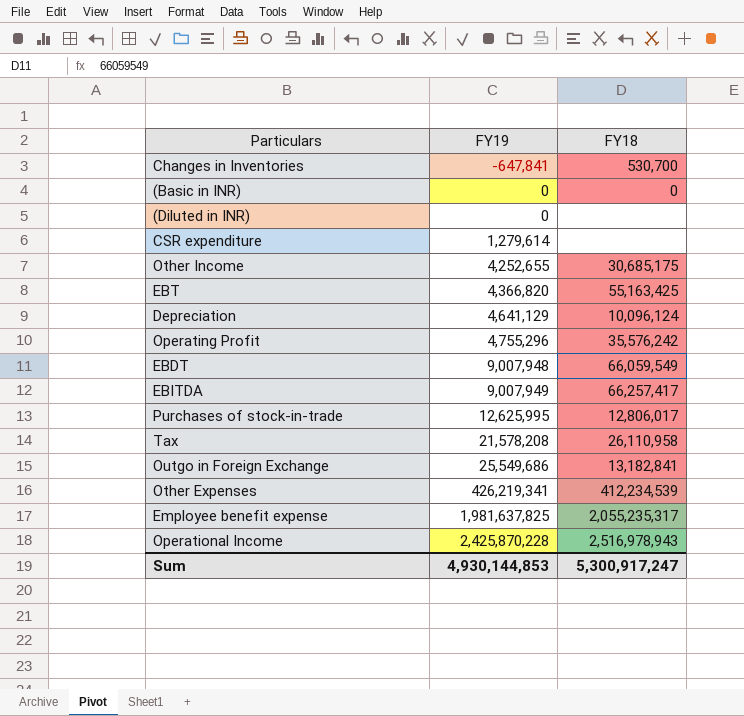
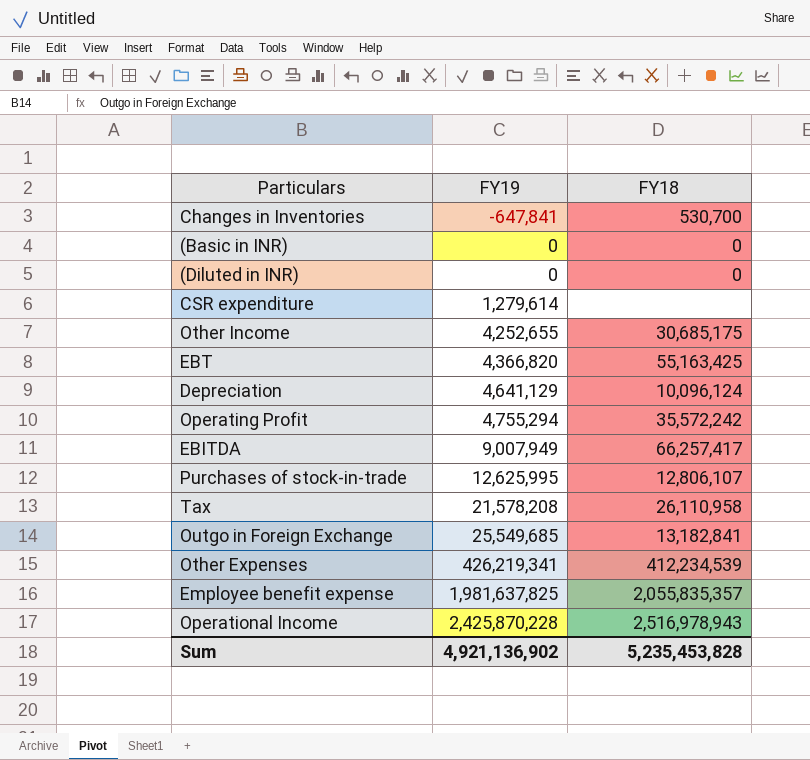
row EBDT: 9,007,948 | 66,059,549 -> none
(Diluted in INR) | FY18: none -> 0
Operating Profit | FY19: 4,755,296 -> 4,755,294
Operating Profit | FY18: 35,576,242 -> 35,572,242
Purchases of stock-in-trade | FY18: 12,806,017 -> 12,806,107
Outgo in Foreign Exchange | FY19: 25,549,686 -> 25,549,685
Employee benefit expense | FY18: 2,055,235,317 -> 2,055,835,357
Sum | FY19: 4,930,144,853 -> 4,921,136,902
Sum | FY18: 5,300,917,247 -> 5,235,453,828

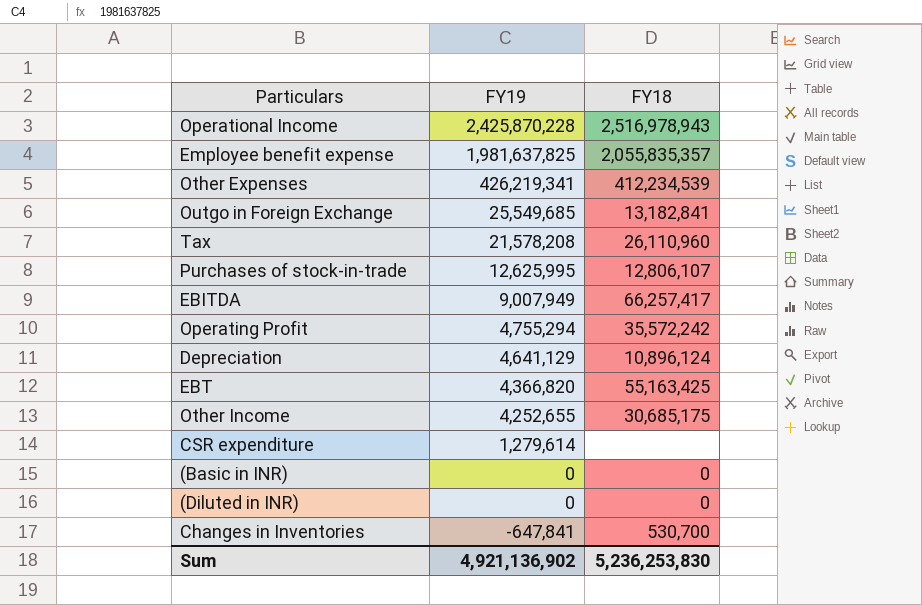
row order: FY19 ascending -> FY19 descending
Tax | FY18: 26,110,958 -> 26,110,960
Depreciation | FY18: 10,096,124 -> 10,896,124
Sum | FY18: 5,235,453,828 -> 5,236,253,830

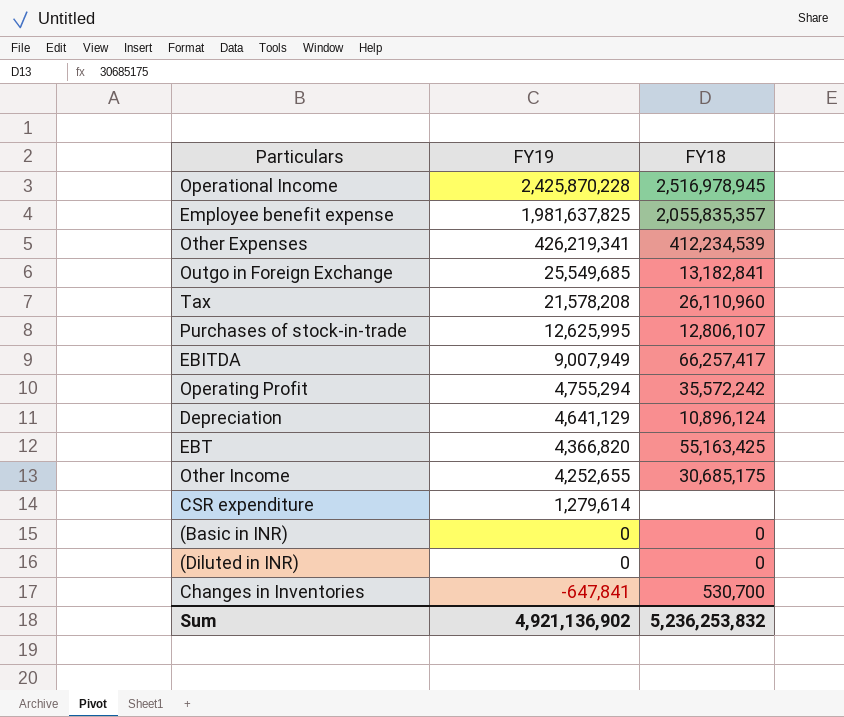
Operational Income | FY18: 2,516,978,943 -> 2,516,978,945
Sum | FY18: 5,236,253,830 -> 5,236,253,832

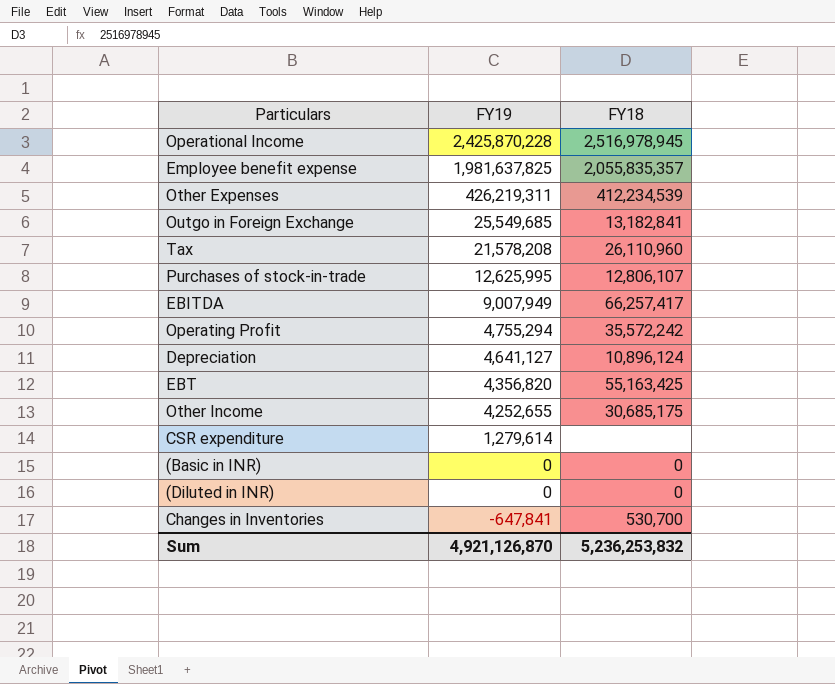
Other Expenses | FY19: 426,219,341 -> 426,219,311
Depreciation | FY19: 4,641,129 -> 4,641,127
EBT | FY19: 4,366,820 -> 4,356,820
Sum | FY19: 4,921,136,902 -> 4,921,126,870

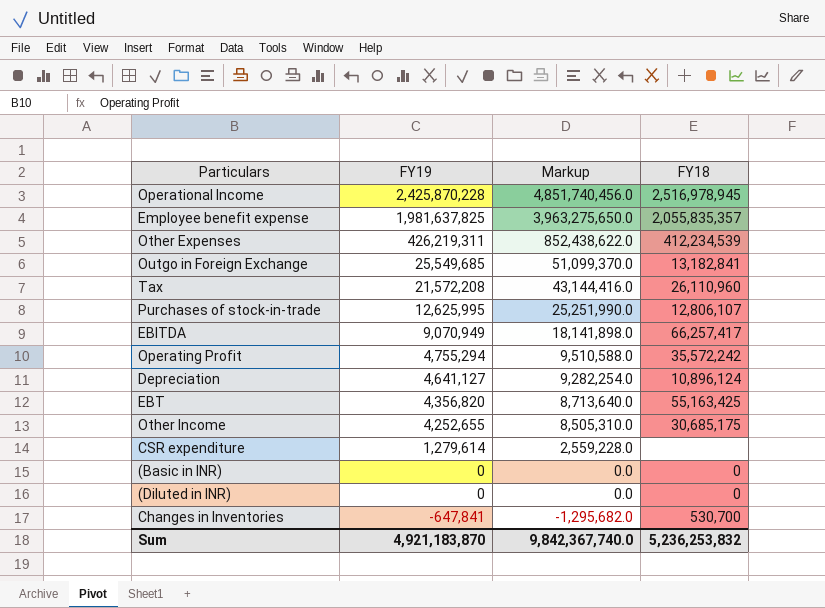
column Markup | formula: none -> [FY19] * 2
Tax | FY19: 21,578,208 -> 21,572,208
EBITDA | FY19: 9,007,949 -> 9,070,949
Sum | FY19: 4,921,126,870 -> 4,921,183,870

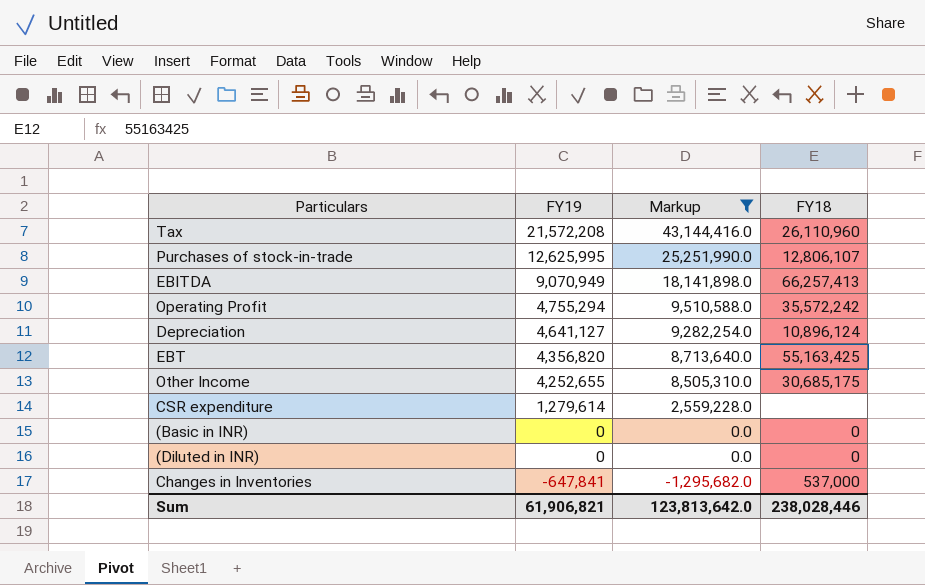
filter: none -> Markup <= 43,144,416.0
EBITDA | FY18: 66,257,417 -> 66,257,413
Changes in Inventories | FY18: 530,700 -> 537,000
Sum | FY19: 4,921,183,870 -> 61,906,821
Sum | Markup: 9,842,367,740.0 -> 123,813,642.0
Sum | FY18: 5,236,253,832 -> 238,028,446

